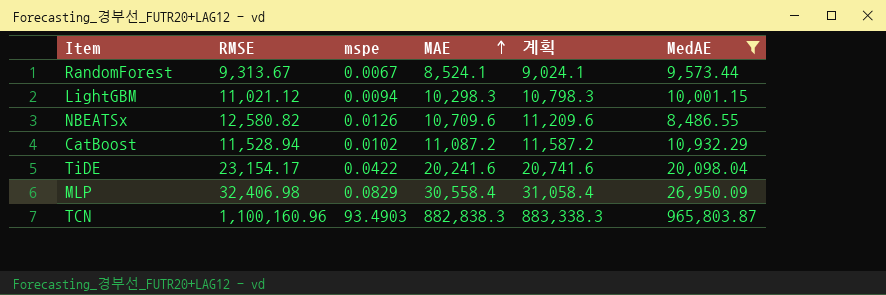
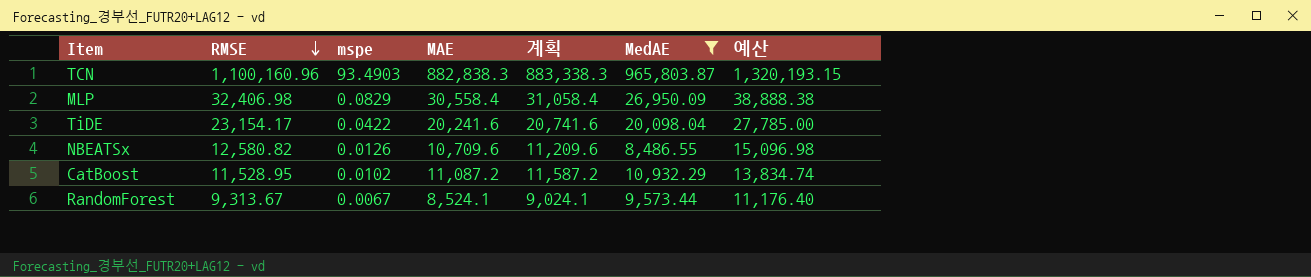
row order: MAE ascending -> RMSE descending
column 예산 | formula: none -> [RMSE] * 1.2
row LightGBM: 11,021.12 | 0.0094 | 10,298.3 | 10,798.3 | 10,001.15 -> none
CatBoost | RMSE: 11,528.94 -> 11,528.95

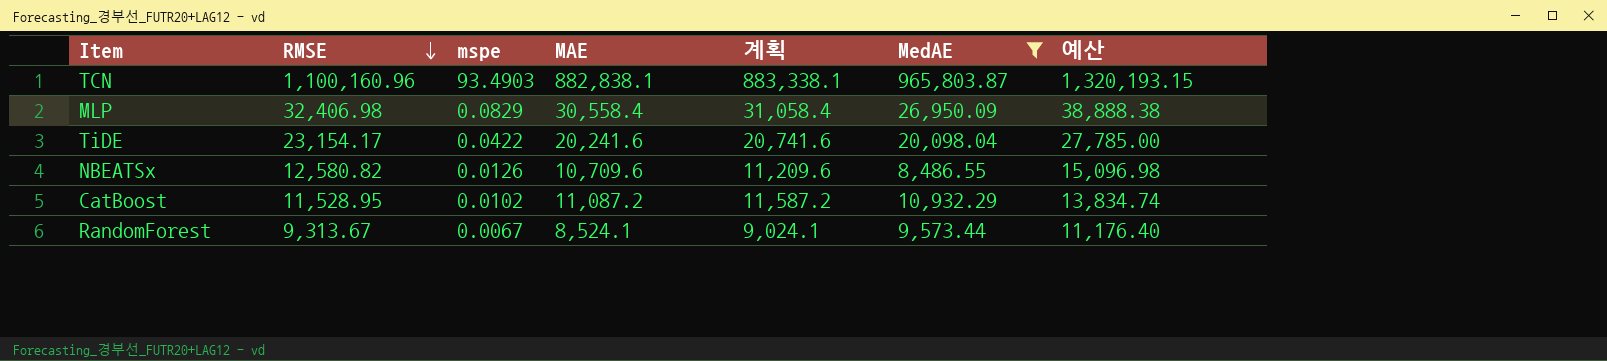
TCN | MAE: 882,838.3 -> 882,838.1
TCN | 계획: 883,338.3 -> 883,338.1

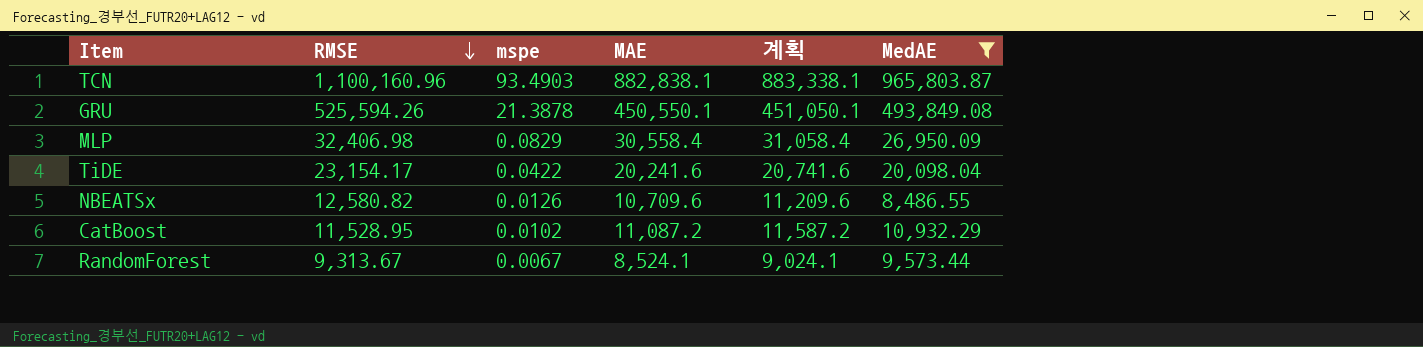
column 예산 | formula: [RMSE] * 1.2 -> none
row GRU: none -> 525,594.26 | 21.3878 | 450,550.1 | 451,050.1 | 493,849.08

